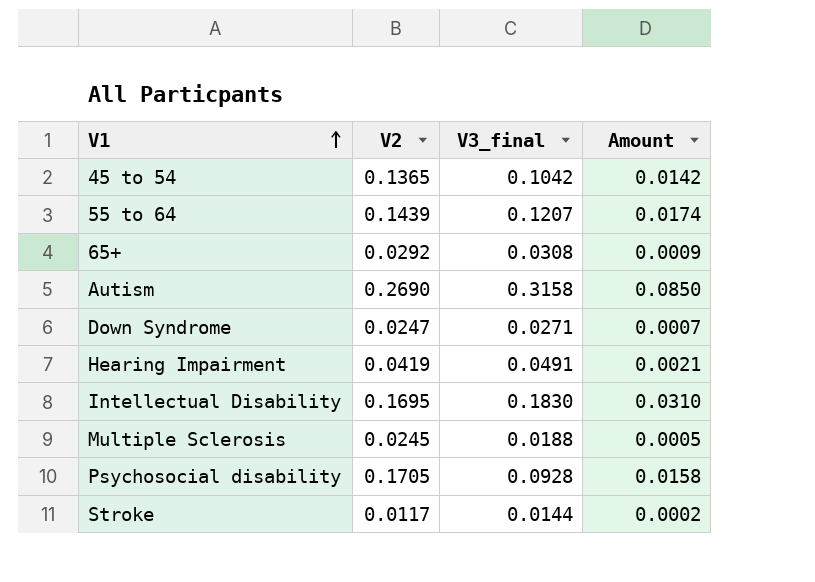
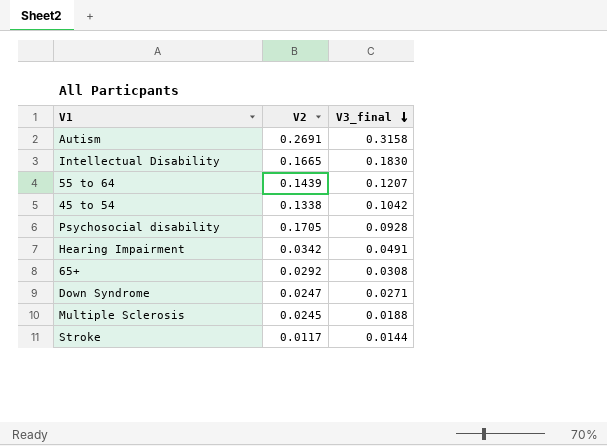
row order: V1 ascending -> V3_final descending
column Amount | formula: [V2] * [V3_final] -> none
Autism | V2: 0.2690 -> 0.2691
Intellectual Disability | V2: 0.1695 -> 0.1665
45 to 54 | V2: 0.1365 -> 0.1338
Hearing Impairment | V2: 0.0419 -> 0.0342

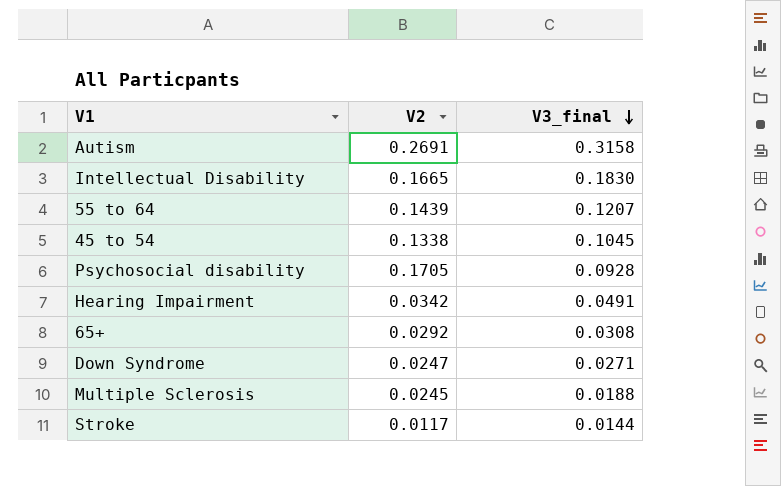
45 to 54 | V3_final: 0.1042 -> 0.1045

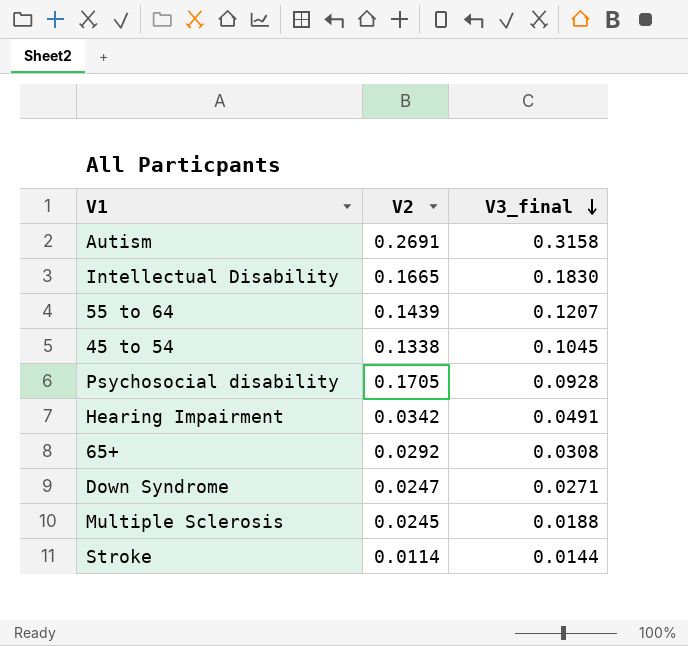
Stroke | V2: 0.0117 -> 0.0114

